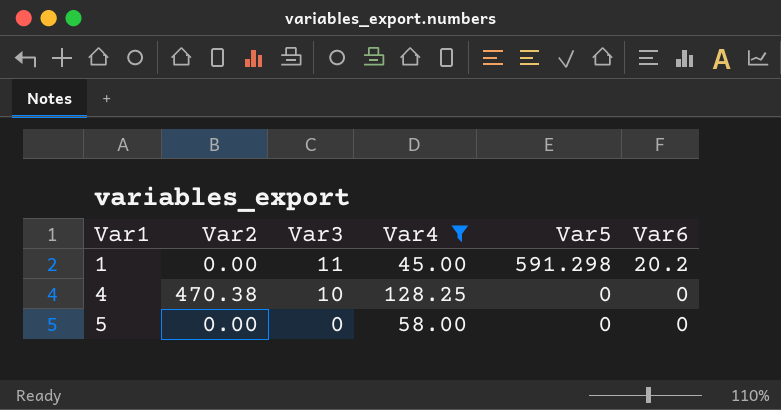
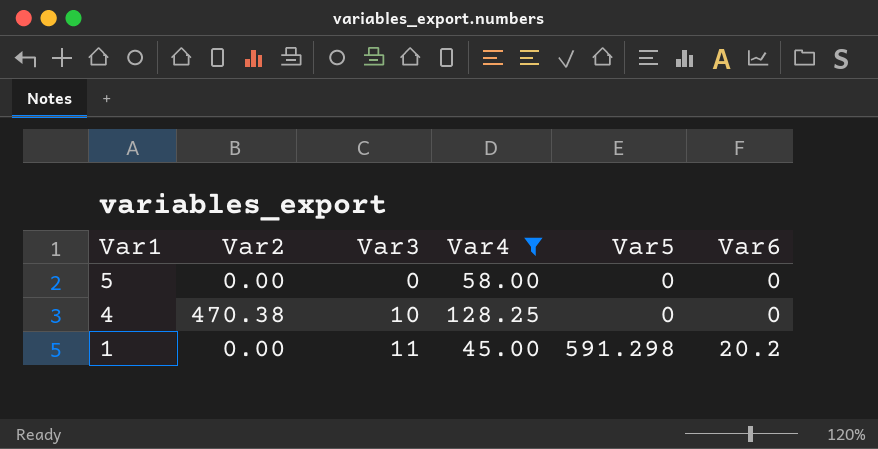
row order: Var1 ascending -> Var1 descending

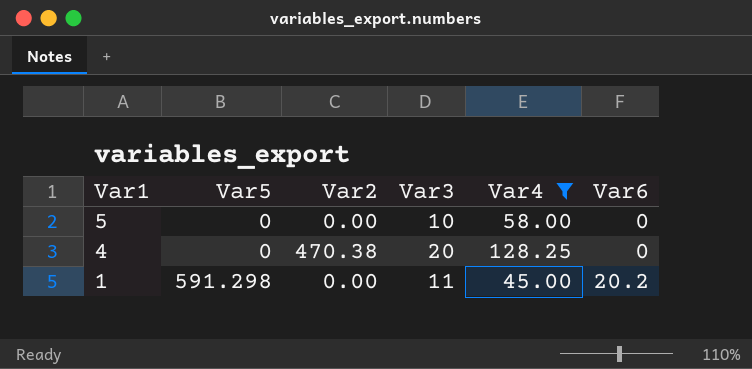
column Var5 | position: 5 -> 2
5 | Var3: 0 -> 10
4 | Var3: 10 -> 20

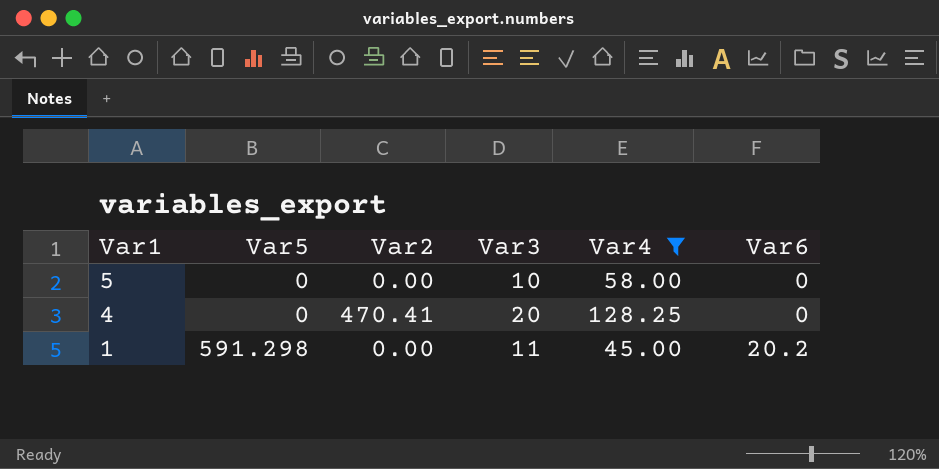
4 | Var2: 470.38 -> 470.41

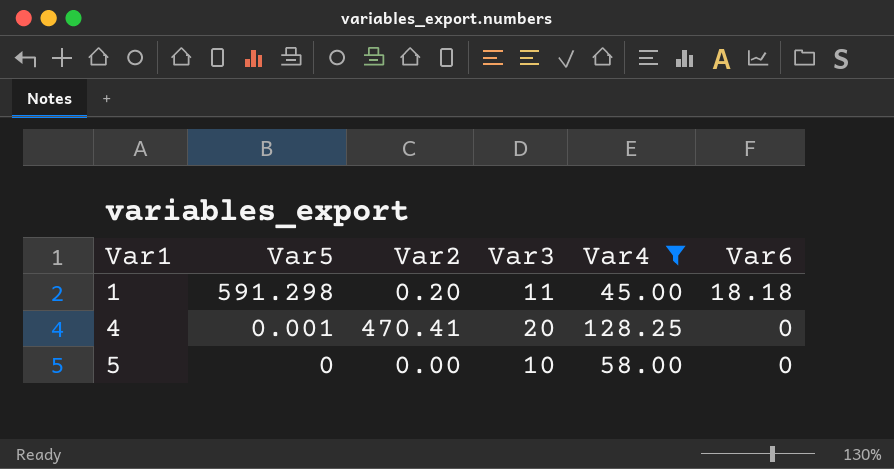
row order: Var1 descending -> Var1 ascending
1 | Var2: 0.00 -> 0.20
1 | Var6: 20.2 -> 18.18
4 | Var5: 0 -> 0.001

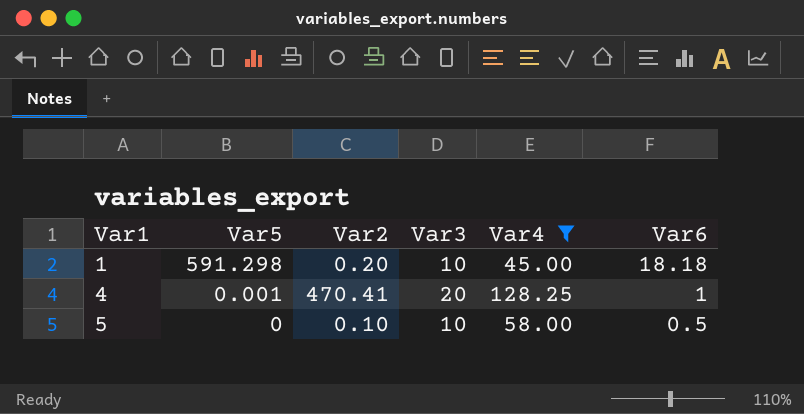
1 | Var3: 11 -> 10
4 | Var6: 0 -> 1
5 | Var2: 0.00 -> 0.10
5 | Var6: 0 -> 0.5

